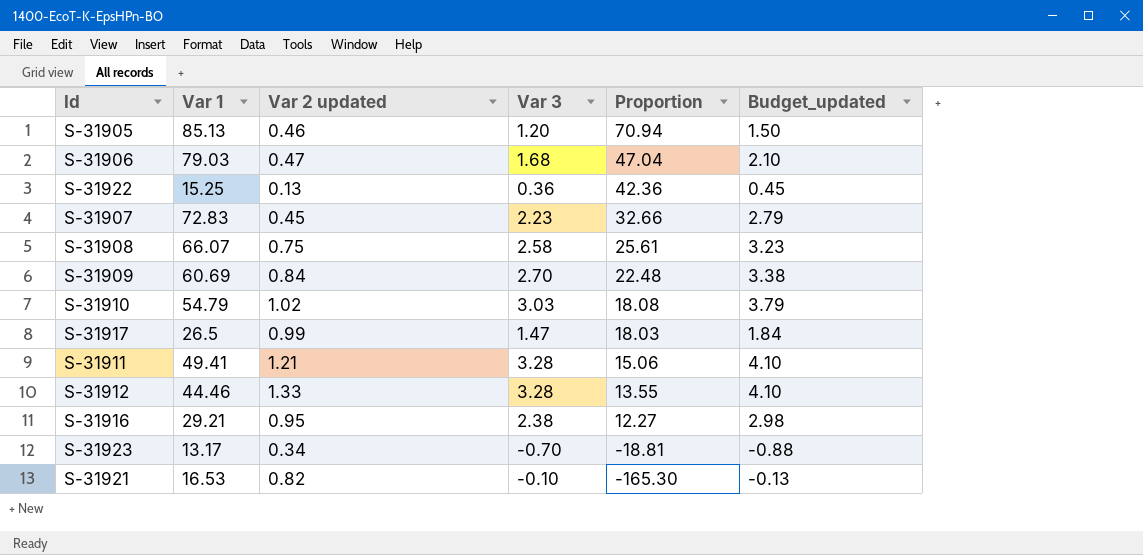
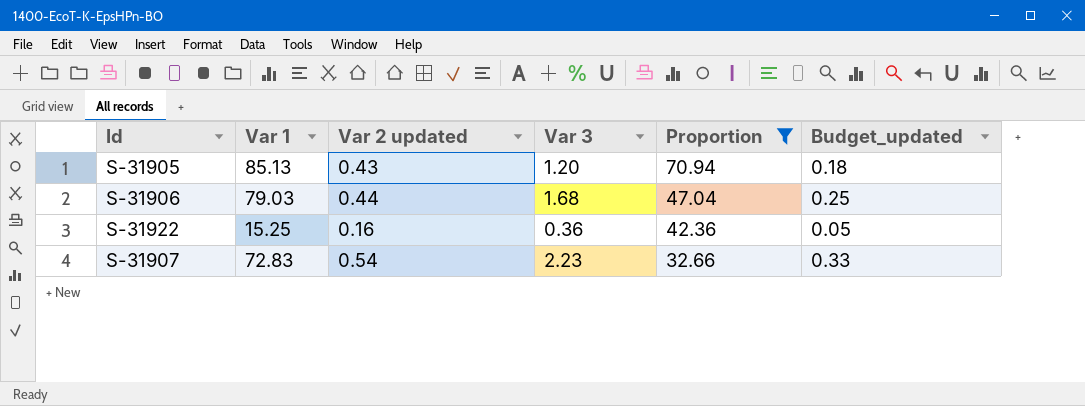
filter: none -> Proportion >= 32.66
column Budget_updated | formula: [Var 3] * 1.25 -> [Var 3] * 0.15
S-31905 | Var 2 updated: 0.46 -> 0.43
S-31906 | Var 2 updated: 0.47 -> 0.44
S-31922 | Var 2 updated: 0.13 -> 0.16
S-31907 | Var 2 updated: 0.45 -> 0.54

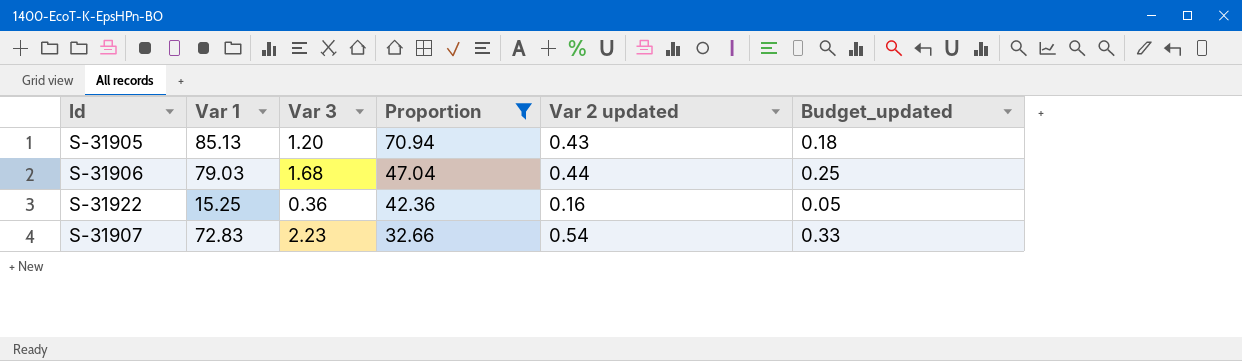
column Var 2 updated | position: 3 -> 5

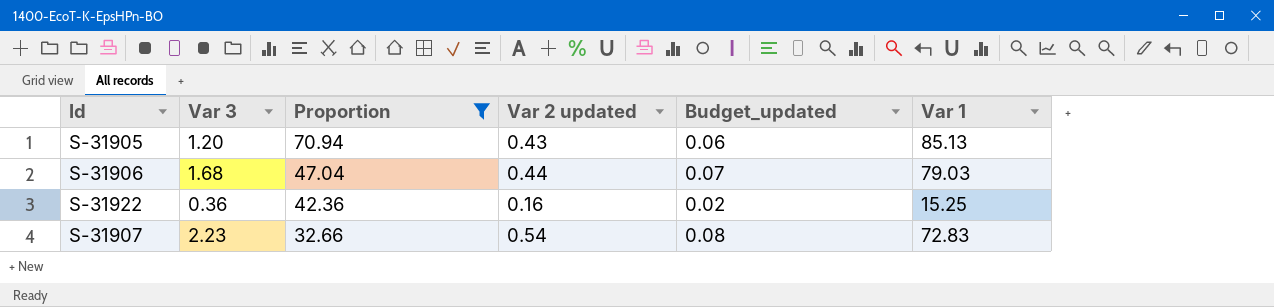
column Budget_updated | formula: [Var 3] * 0.15 -> [Var 2 updated] * 0.15
column Var 1 | position: 2 -> 6

